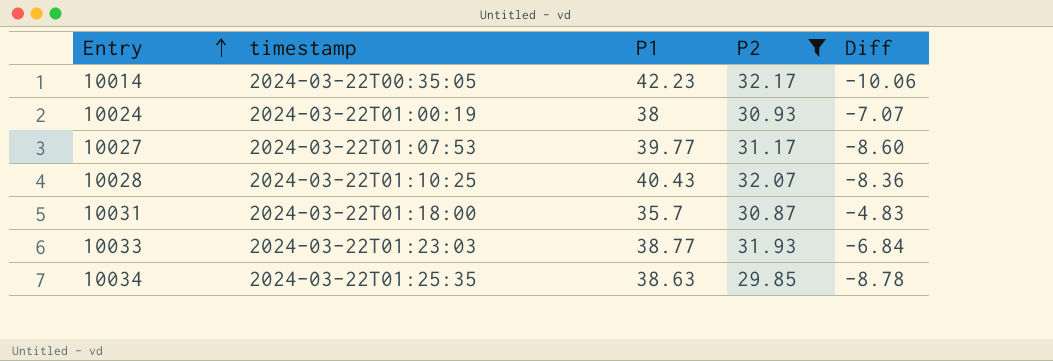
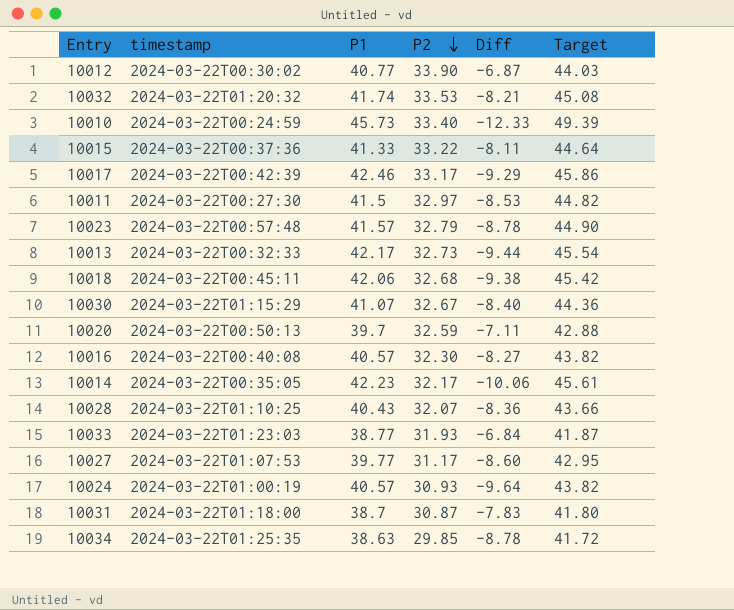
filter: P2 <= 32.17 -> none
row order: Entry ascending -> P2 descending
column Target | formula: none -> [P1] * 1.08
10024 | P1: 38 -> 40.57
10024 | Diff: -7.07 -> -9.64
10031 | P1: 35.7 -> 38.7
10031 | Diff: -4.83 -> -7.83

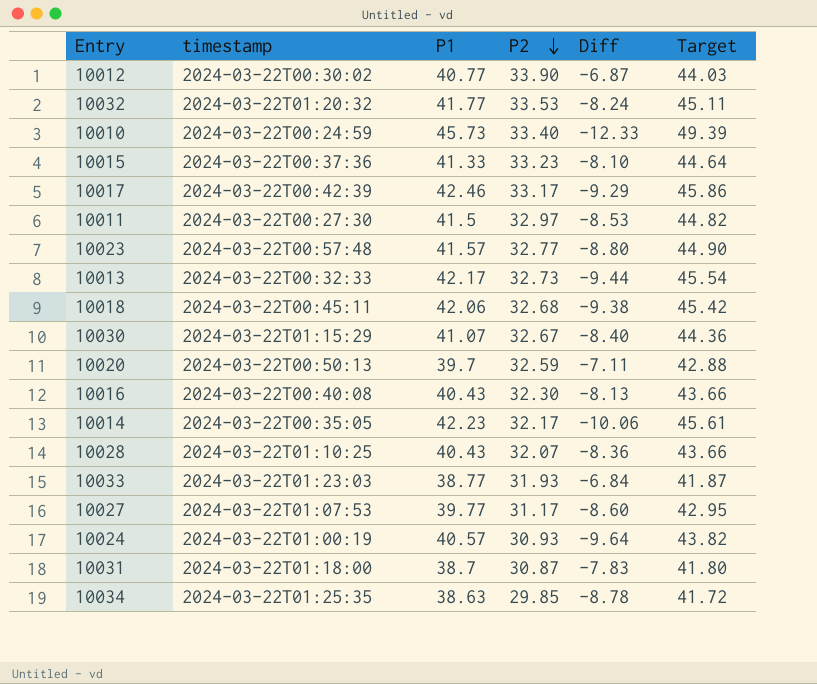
10032 | P1: 41.74 -> 41.77
10032 | Diff: -8.21 -> -8.24
10032 | Target: 45.08 -> 45.11
10015 | P2: 33.22 -> 33.23
10015 | Diff: -8.11 -> -8.10
10023 | P2: 32.79 -> 32.77
10023 | Diff: -8.78 -> -8.80
10016 | P1: 40.57 -> 40.43
10016 | Diff: -8.27 -> -8.13
10016 | Target: 43.82 -> 43.66

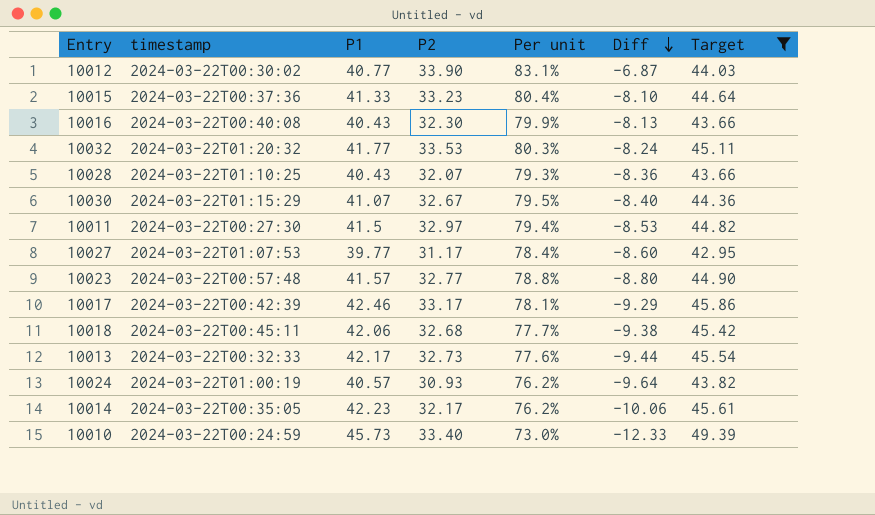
filter: none -> Target >= 42.95
row order: P2 descending -> Diff descending
column Per unit | formula: none -> [P2] / [P1]

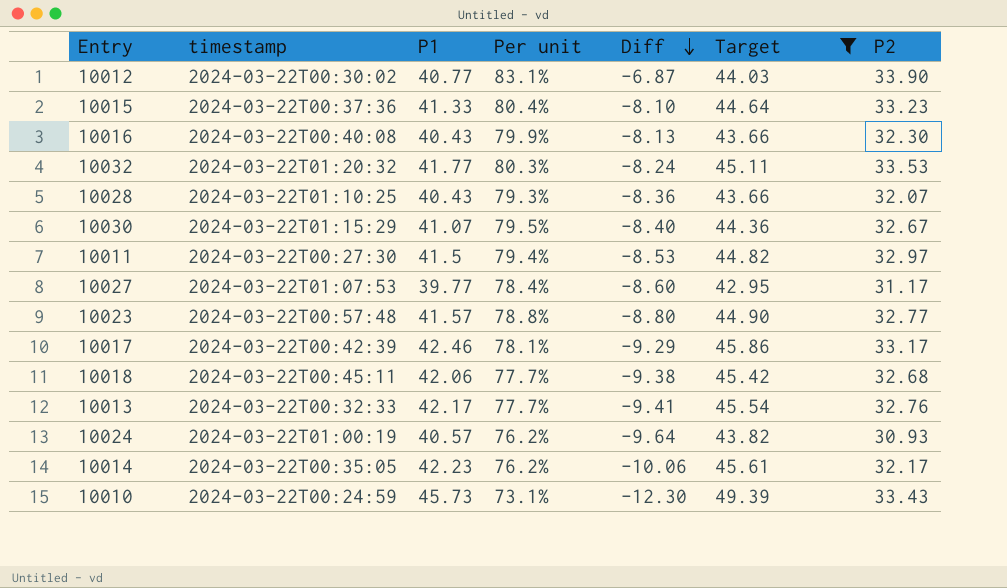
column P2 | position: 4 -> 7
10013 | Per unit: 77.6% -> 77.7%
10013 | Diff: -9.44 -> -9.41
10013 | P2: 32.73 -> 32.76
10010 | Per unit: 73.0% -> 73.1%
10010 | Diff: -12.33 -> -12.30
10010 | P2: 33.40 -> 33.43

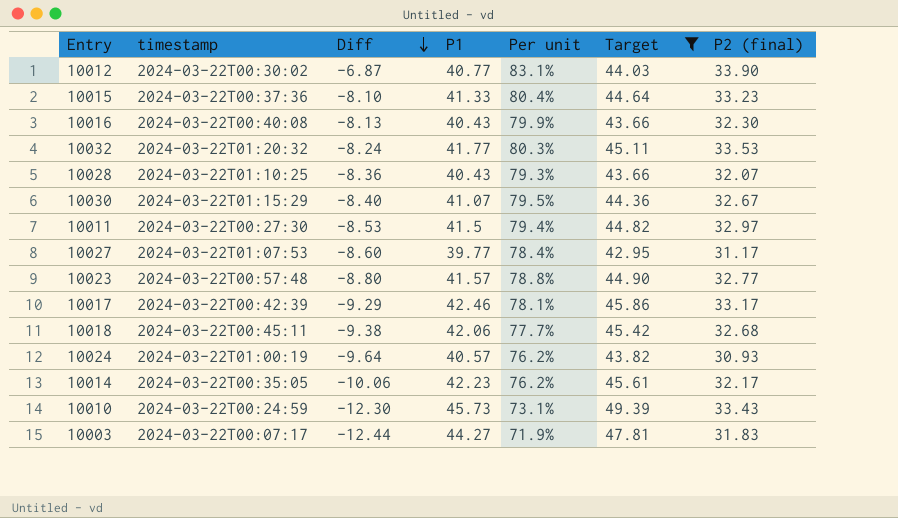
column Diff | position: 5 -> 3
column name: P2 -> P2 (final)
row 10013: 2024-03-22T00:32:33 | 42.17 | 77.7% | -9.41 | 45.54 | 32.76 -> none
row 10003: none -> 2024-03-22T00:07:17 | -12.44 | 44.27 | 71.9% | 47.81 | 31.83

